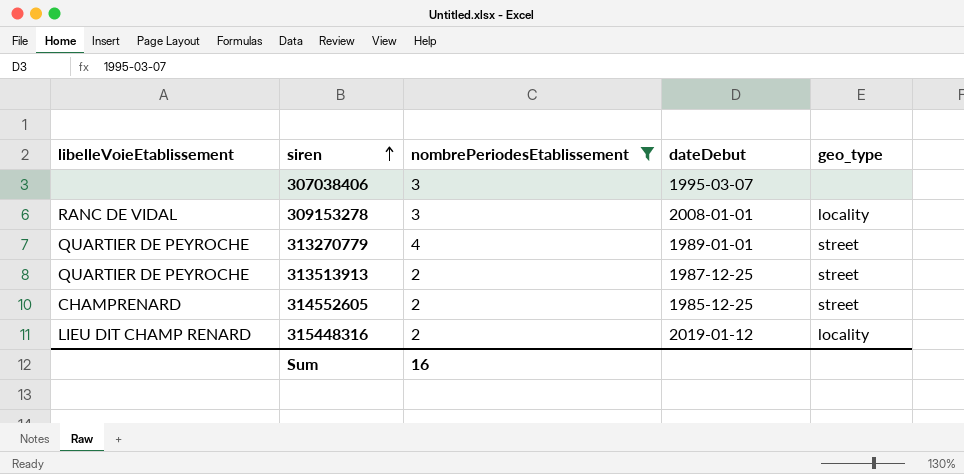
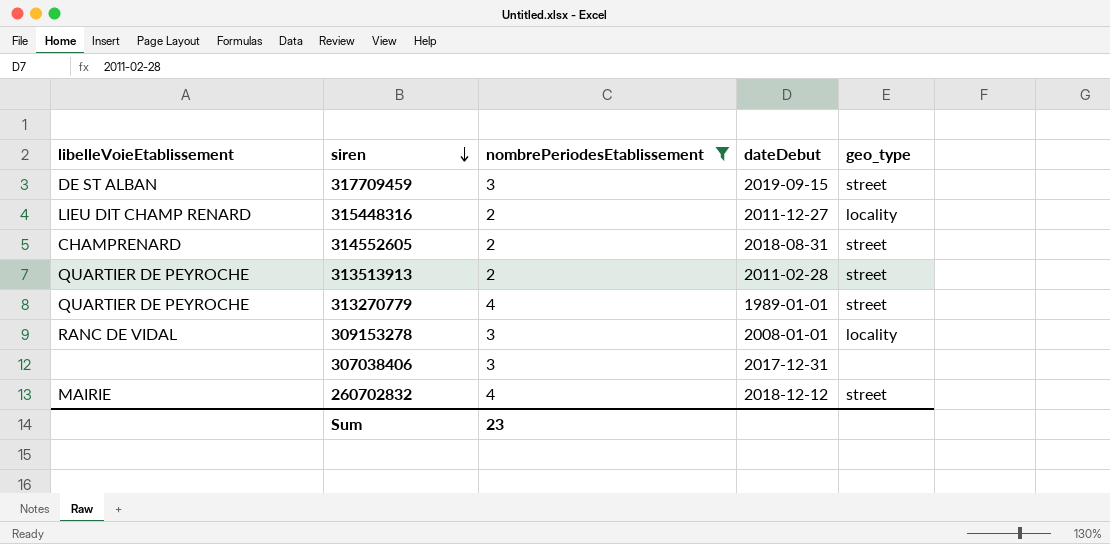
row order: siren ascending -> siren descending
row 317709459: none -> DE ST ALBAN | 3 | 2019-09-15 | street
315448316 | dateDebut: 2019-01-12 -> 2011-12-27
314552605 | dateDebut: 1985-12-25 -> 2018-08-31
313513913 | dateDebut: 1987-12-25 -> 2011-02-28
307038406 | dateDebut: 1995-03-07 -> 2017-12-31
row 260702832: none -> MAIRIE | 4 | 2018-12-12 | street
Sum | nombrePeriodesEtablissement: 16 -> 23

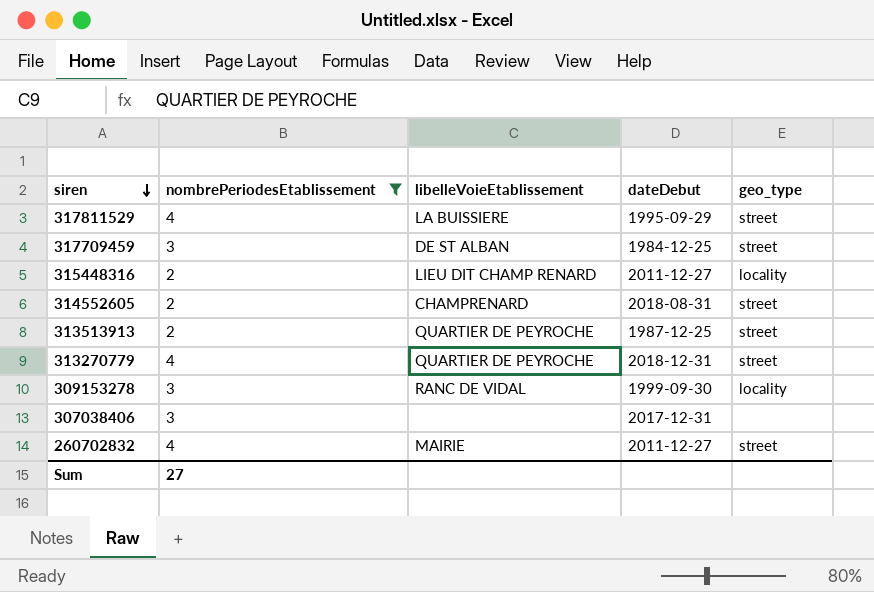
column libelleVoieEtablissement | position: 1 -> 3
row 317811529: none -> 4 | LA BUISSIERE | 1995-09-29 | street
317709459 | dateDebut: 2019-09-15 -> 1984-12-25
313513913 | dateDebut: 2011-02-28 -> 1987-12-25
313270779 | dateDebut: 1989-01-01 -> 2018-12-31
309153278 | dateDebut: 2008-01-01 -> 1999-09-30
260702832 | dateDebut: 2018-12-12 -> 2011-12-27
Sum | nombrePeriodesEtablissement: 23 -> 27

